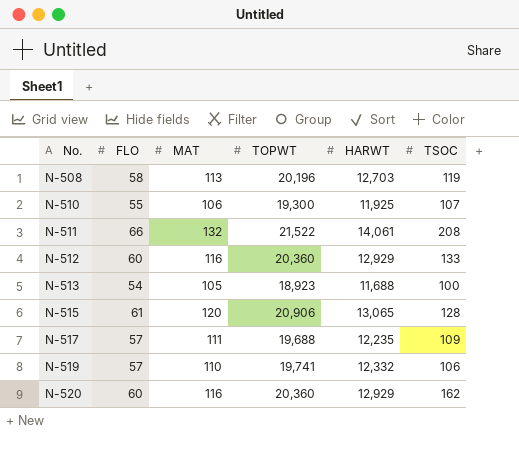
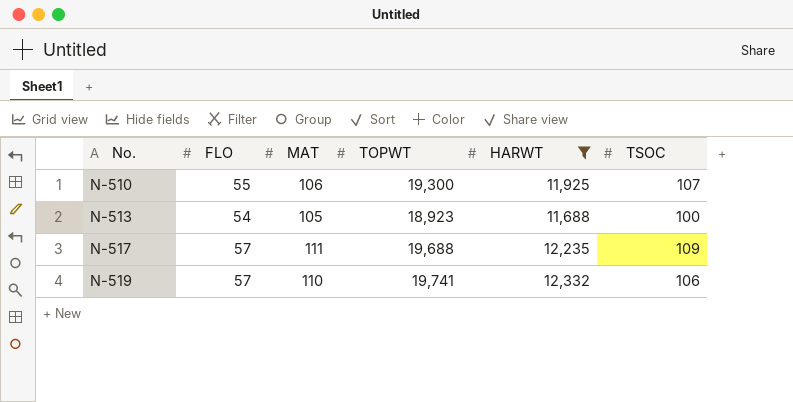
filter: none -> HARWT <= 12,332

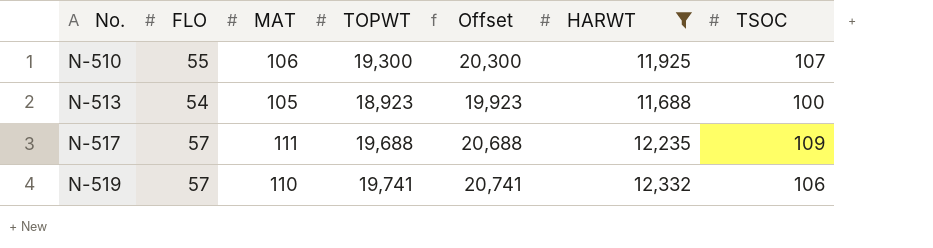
column Offset | formula: none -> [TOPWT] + 1000

